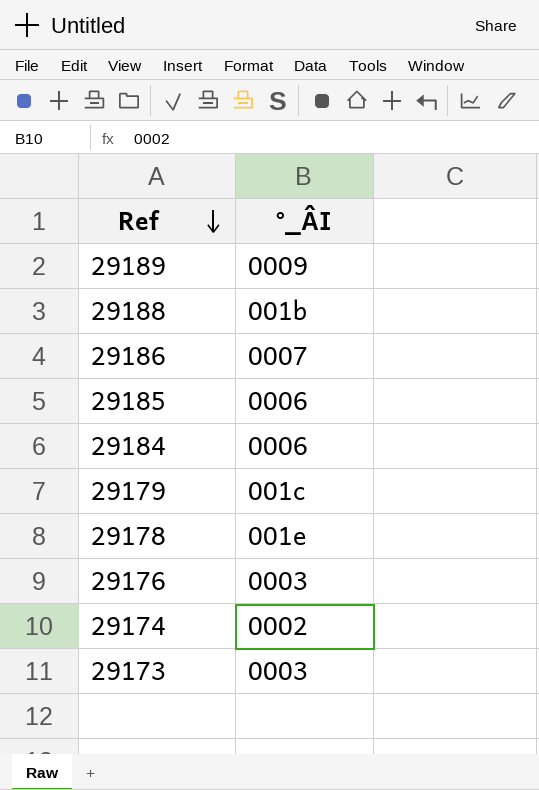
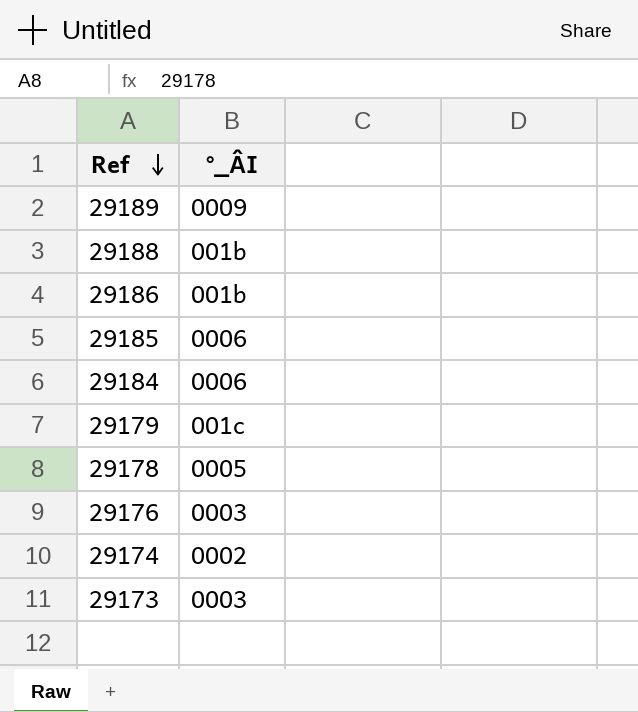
29186 | °_ÂI: 0007 -> 001b
29178 | °_ÂI: 001e -> 0005

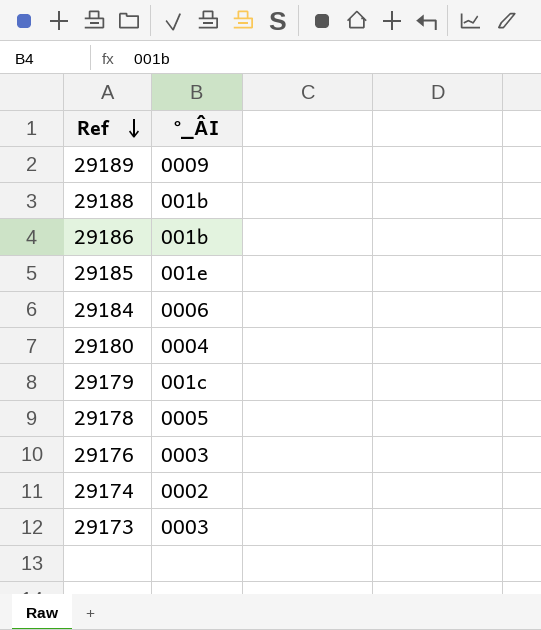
29185 | °_ÂI: 0006 -> 001e
row 29180: none -> 0004

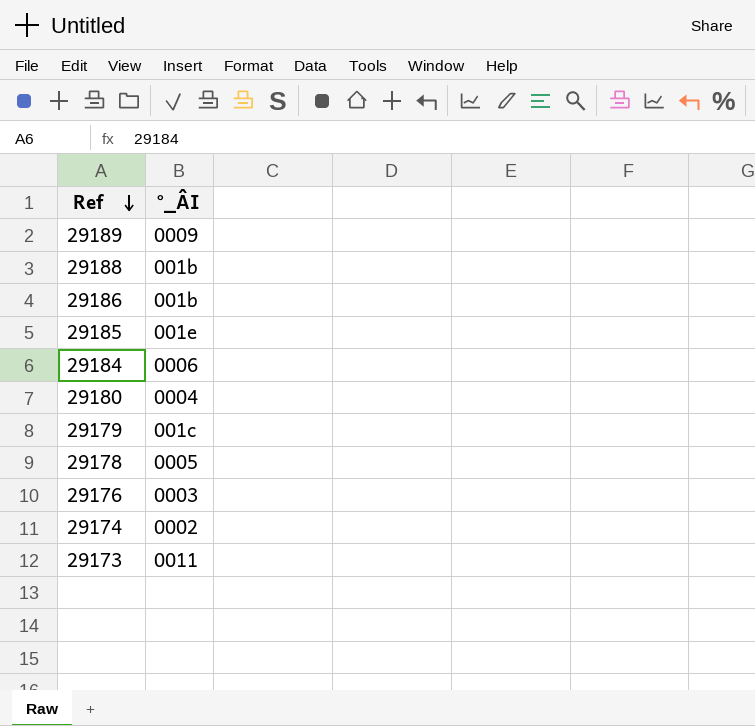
29173 | °_ÂI: 0003 -> 0011

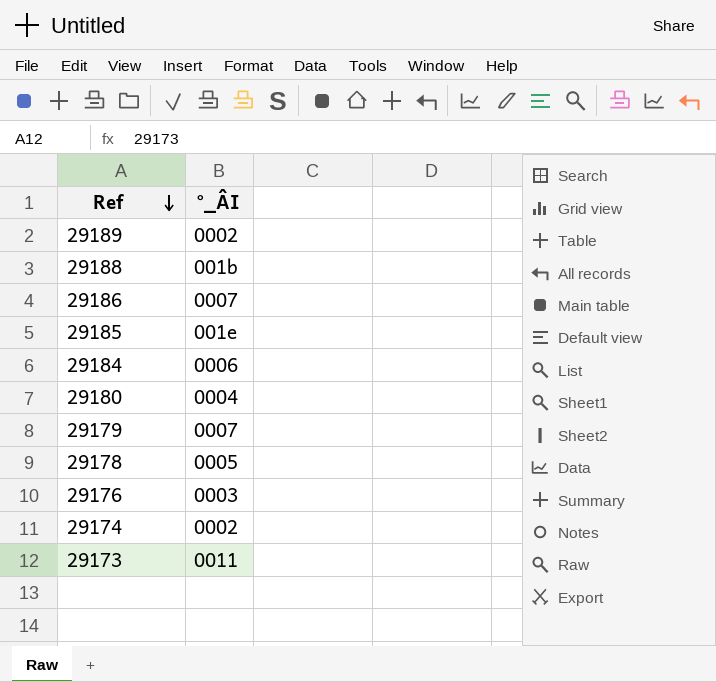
29189 | °_ÂI: 0009 -> 0002
29186 | °_ÂI: 001b -> 0007
29179 | °_ÂI: 001c -> 0007

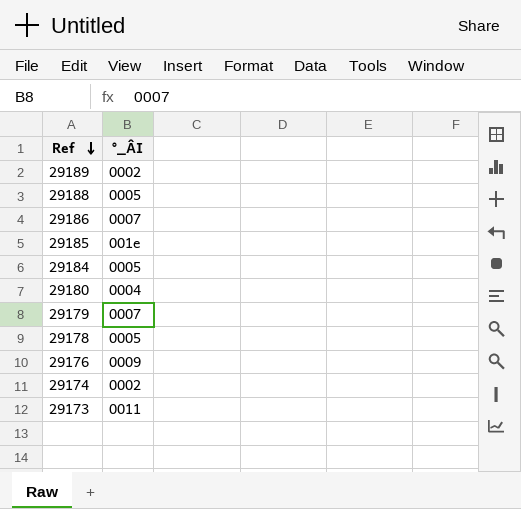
29188 | °_ÂI: 001b -> 0005
29184 | °_ÂI: 0006 -> 0005
29176 | °_ÂI: 0003 -> 0009

